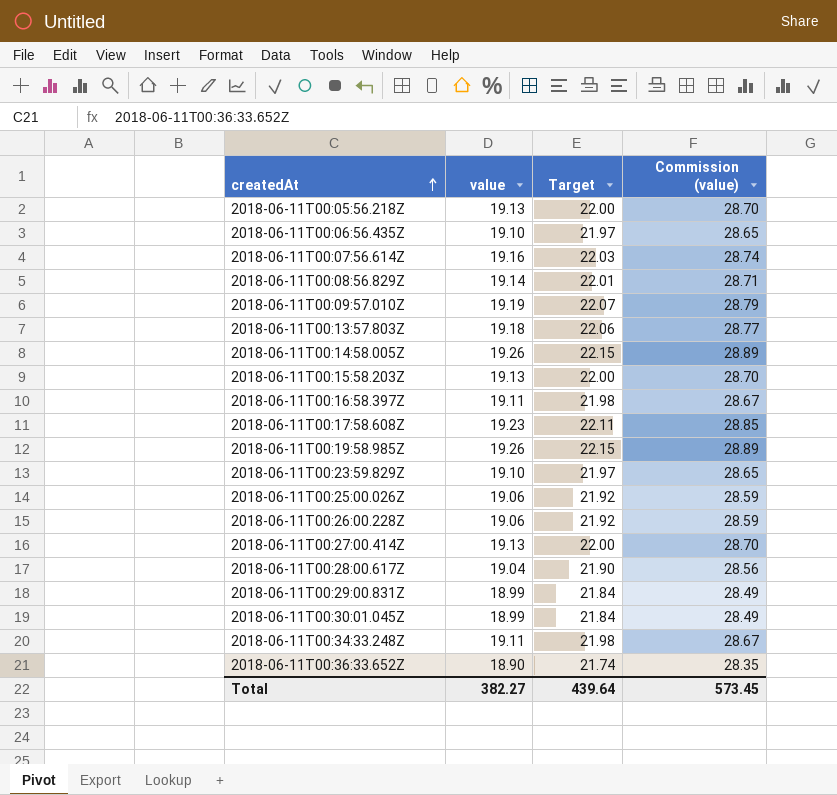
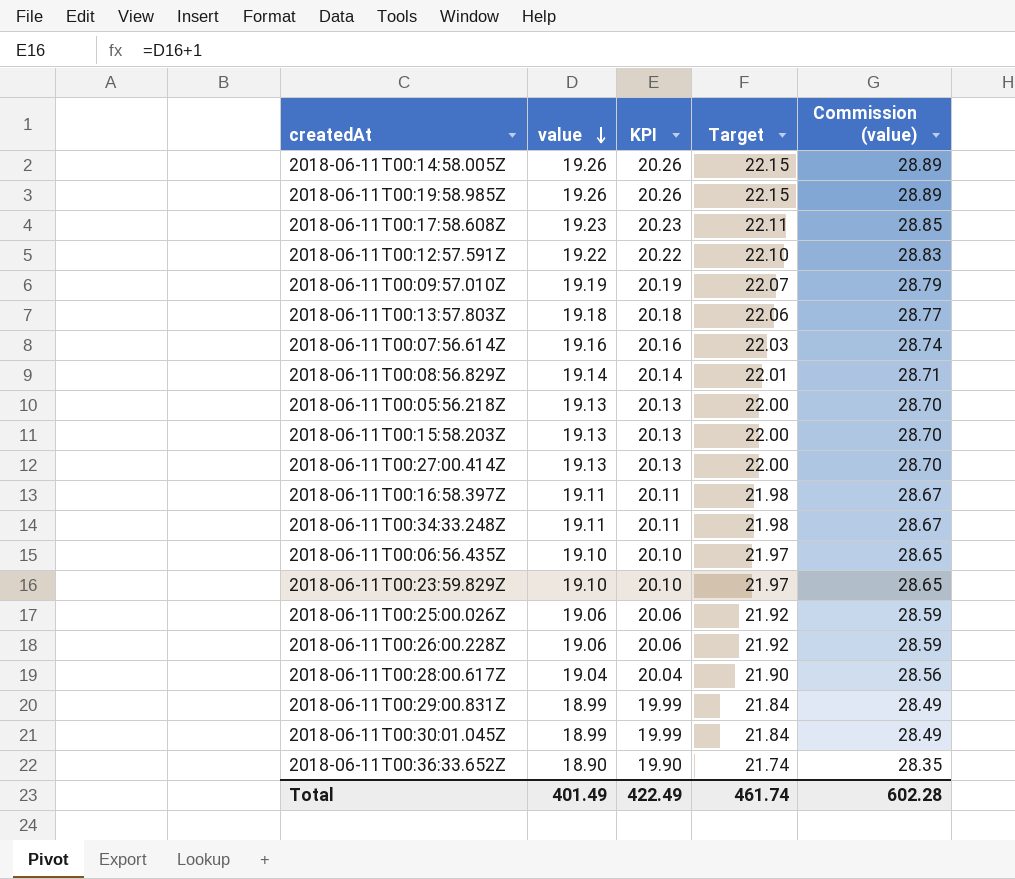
row order: createdAt ascending -> value descending
column KPI | formula: none -> [value] + 1
row 2018-06-11T00:12:57.591Z: none -> 19.22 | 20.22 | 22.10 | 28.83
Total | value: 382.27 -> 401.49
Total | Target: 439.64 -> 461.74
Total | Commission (value): 573.45 -> 602.28

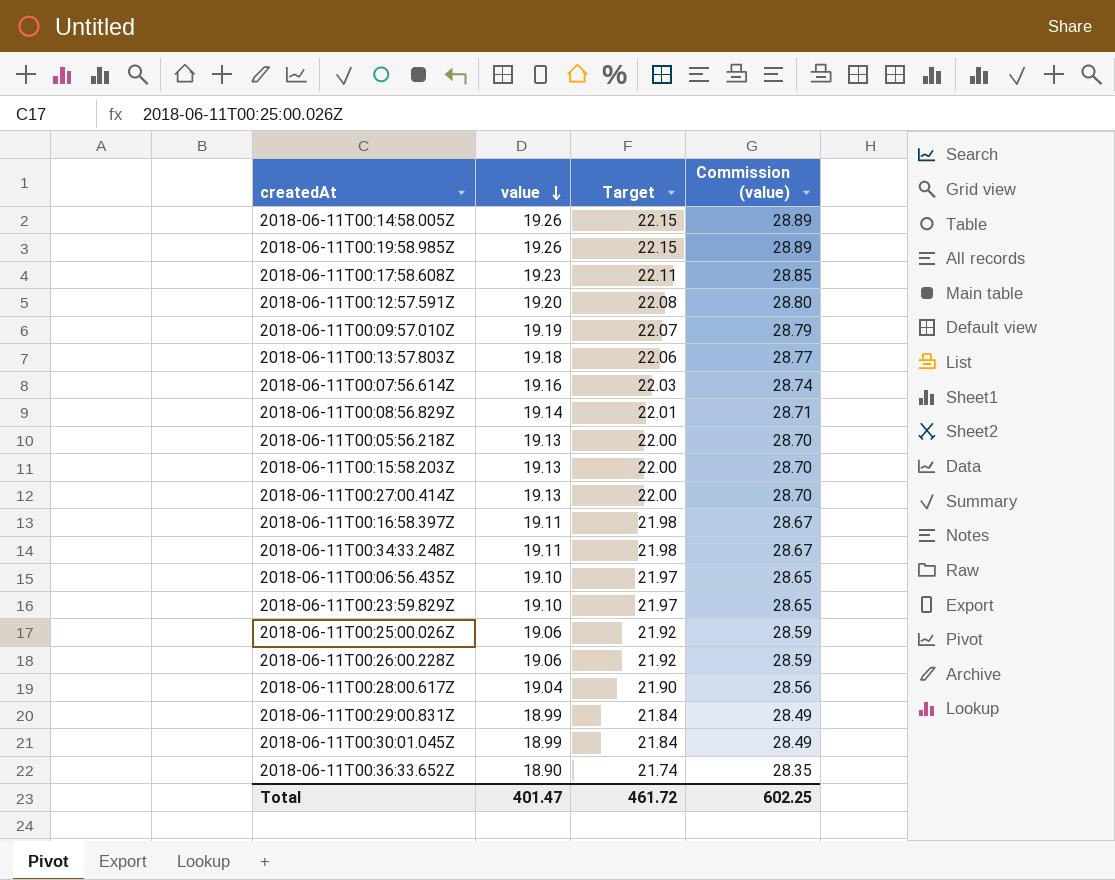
column KPI | formula: [value] + 1 -> none
2018-06-11T00:12:57.591Z | value: 19.22 -> 19.20
2018-06-11T00:12:57.591Z | Target: 22.10 -> 22.08
2018-06-11T00:12:57.591Z | Commission (value): 28.83 -> 28.80
Total | value: 401.49 -> 401.47
Total | Target: 461.74 -> 461.72
Total | Commission (value): 602.28 -> 602.25

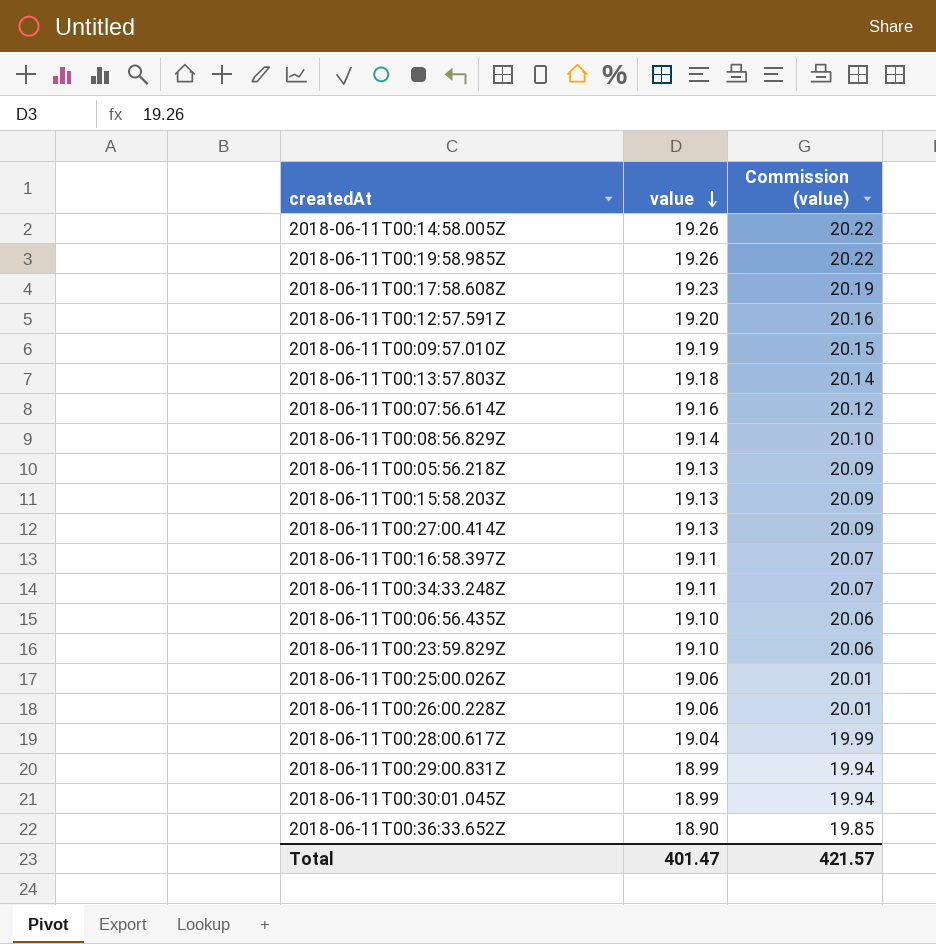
column Target | formula: [value] * 1.15 -> none
column Commission (value) | formula: [value] * 1.5 -> [value] * 1.05
Total | Commission (value): 602.25 -> 421.57

